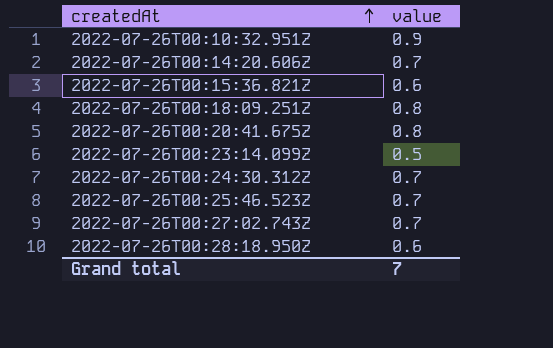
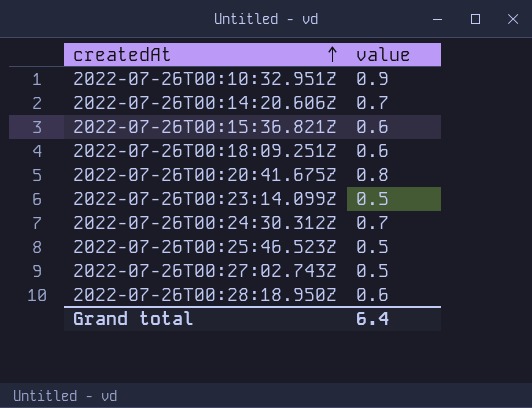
2022-07-26T00:18:09.251Z | value: 0.8 -> 0.6
2022-07-26T00:25:46.523Z | value: 0.7 -> 0.5
2022-07-26T00:27:02.743Z | value: 0.7 -> 0.5
Grand total | value: 7 -> 6.4

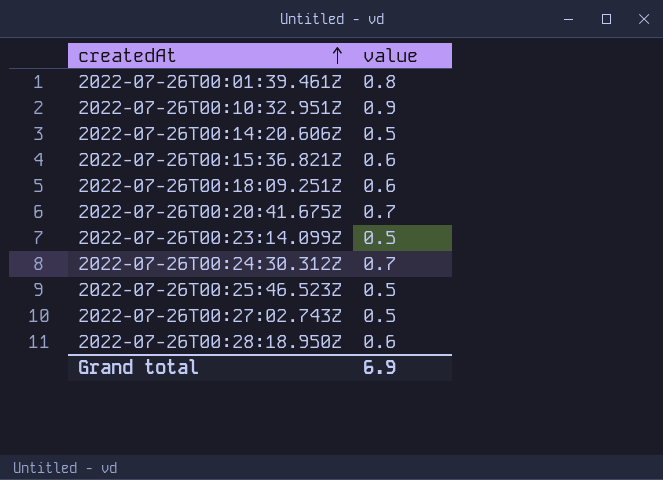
row 2022-07-26T00:01:39.461Z: none -> 0.8
2022-07-26T00:14:20.606Z | value: 0.7 -> 0.5
2022-07-26T00:20:41.675Z | value: 0.8 -> 0.7
Grand total | value: 6.4 -> 6.9

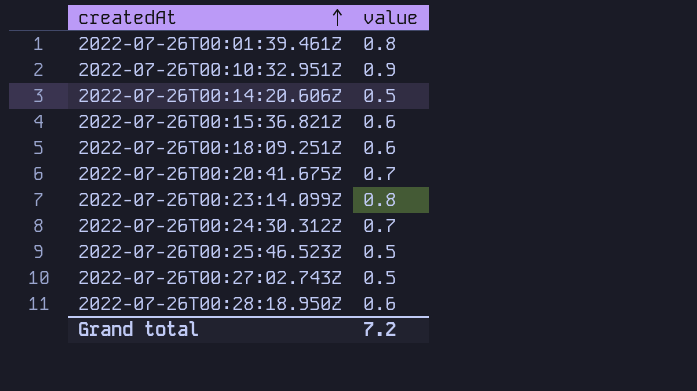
2022-07-26T00:23:14.099Z | value: 0.5 -> 0.8
Grand total | value: 6.9 -> 7.2

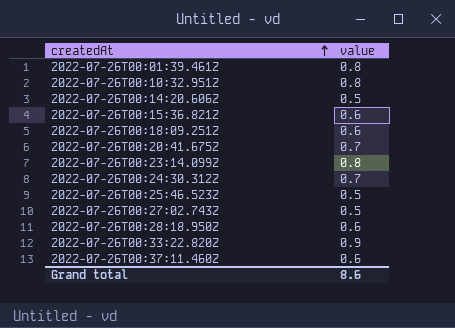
2022-07-26T00:10:32.951Z | value: 0.9 -> 0.8
row 2022-07-26T00:33:22.820Z: none -> 0.9
row 2022-07-26T00:37:11.460Z: none -> 0.6
Grand total | value: 7.2 -> 8.6

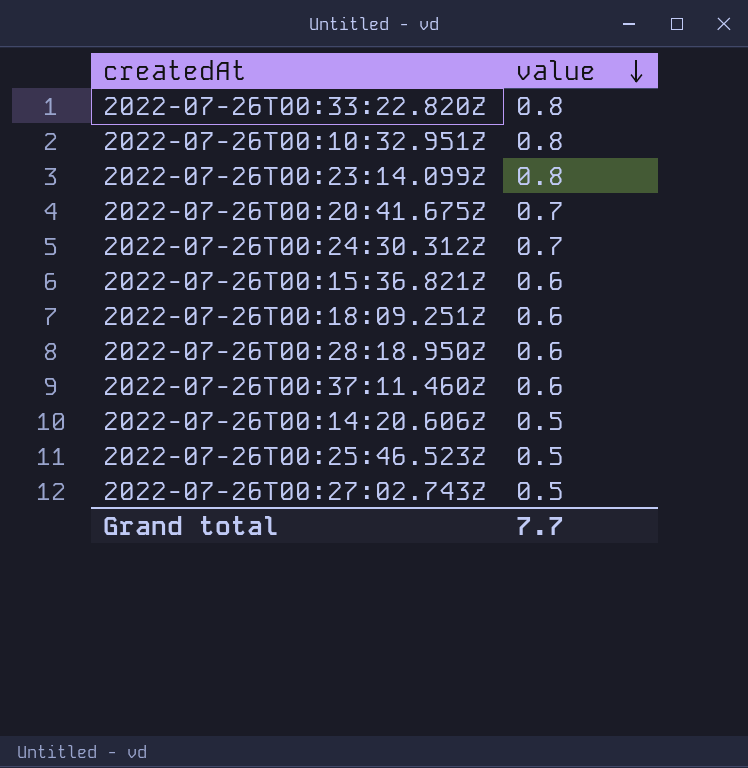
row order: createdAt ascending -> value descending
row 2022-07-26T00:01:39.461Z: 0.8 -> none
2022-07-26T00:33:22.820Z | value: 0.9 -> 0.8
Grand total | value: 8.6 -> 7.7

